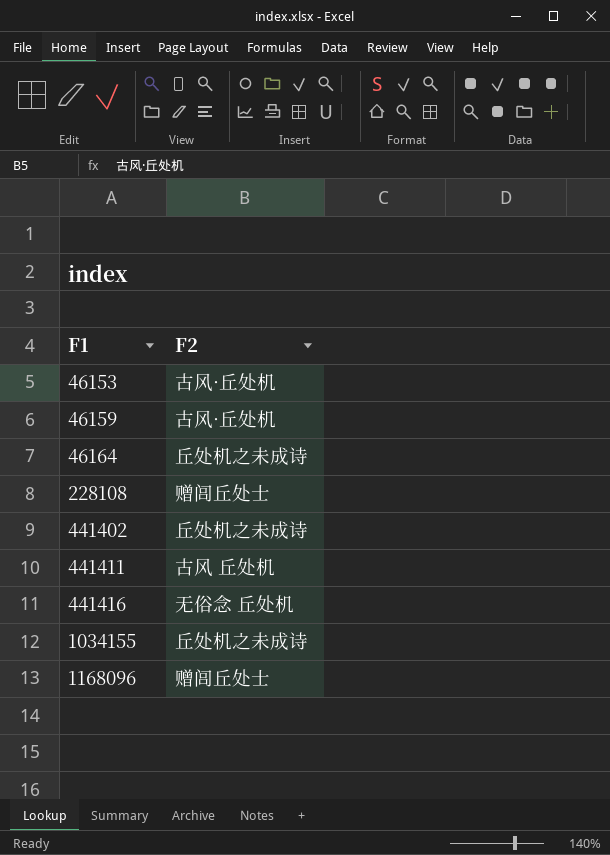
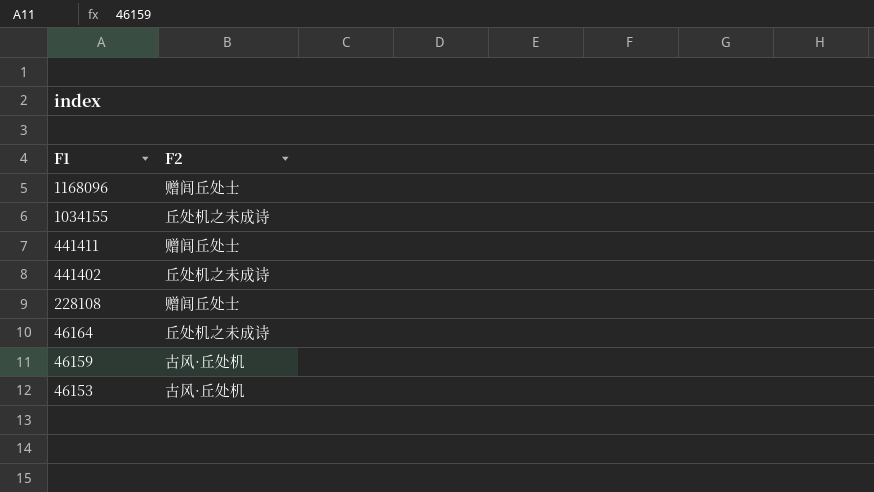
row order: F1 ascending -> F1 descending
row 441416: 无俗念 丘处机 -> none
441411 | F2: 古风 丘处机 -> 赠闾丘处士

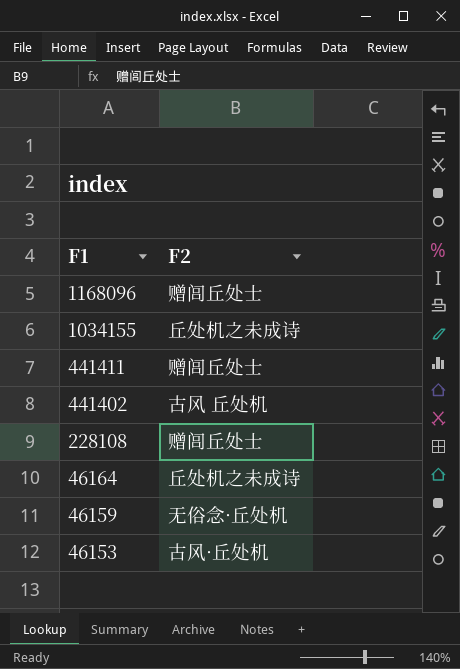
441402 | F2: 丘处机之未成诗 -> 古风 丘处机
46159 | F2: 古风·丘处机 -> 无俗念·丘处机

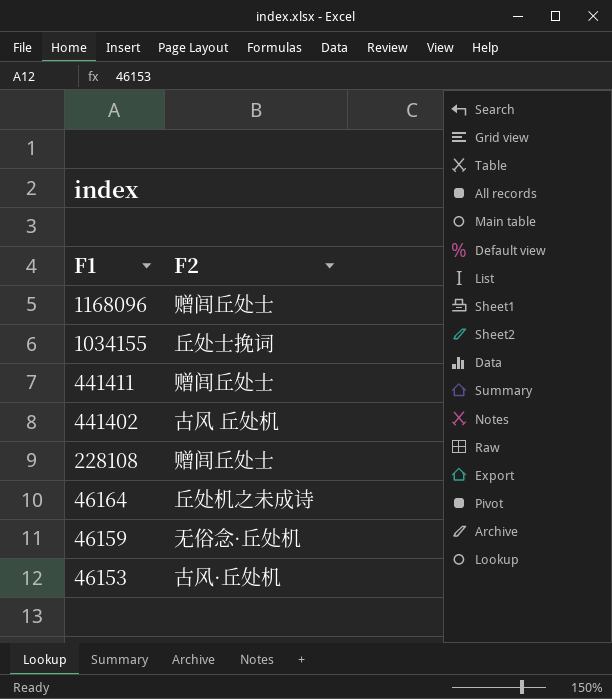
1034155 | F2: 丘处机之未成诗 -> 丘处士挽词

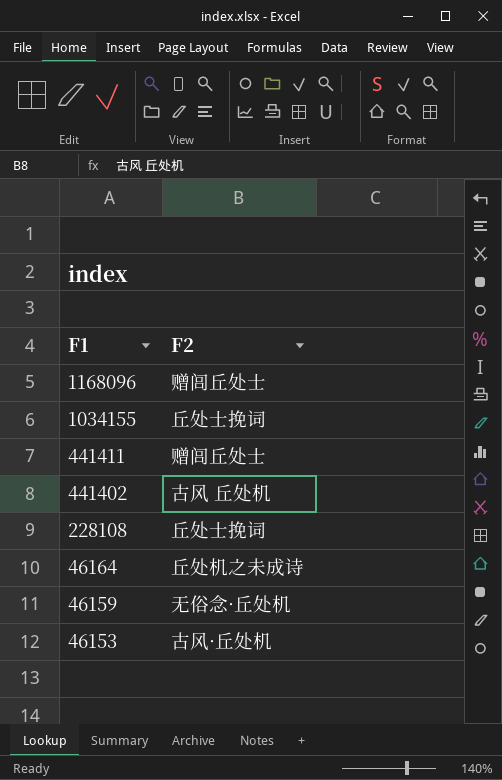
228108 | F2: 赠闾丘处士 -> 丘处士挽词

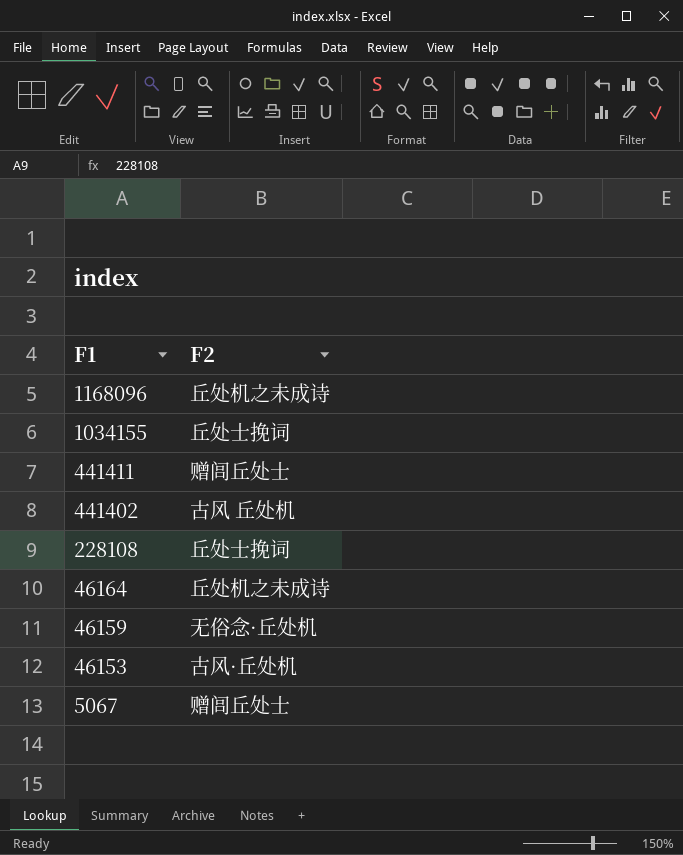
1168096 | F2: 赠闾丘处士 -> 丘处机之未成诗
row 5067: none -> 赠闾丘处士

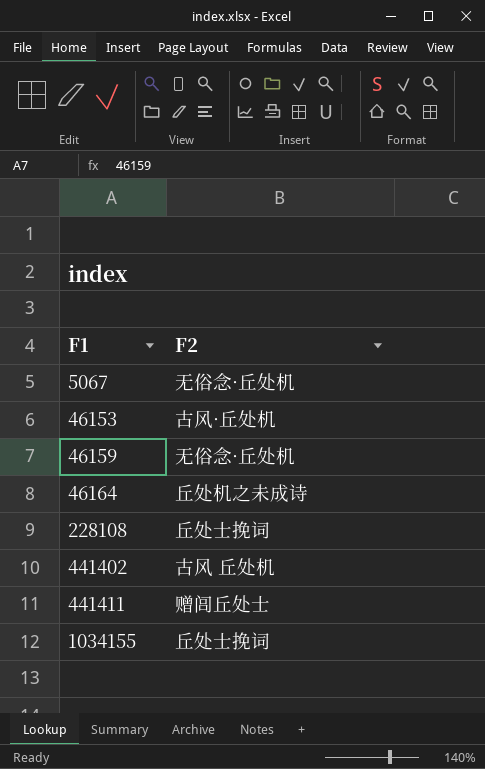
row order: F1 descending -> F1 ascending
row 1168096: 丘处机之未成诗 -> none
5067 | F2: 赠闾丘处士 -> 无俗念·丘处机

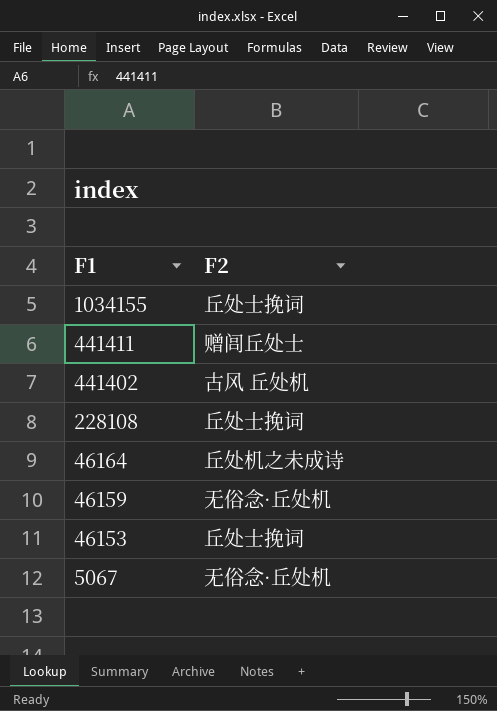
row order: F1 ascending -> F1 descending
46153 | F2: 古风·丘处机 -> 丘处士挽词

